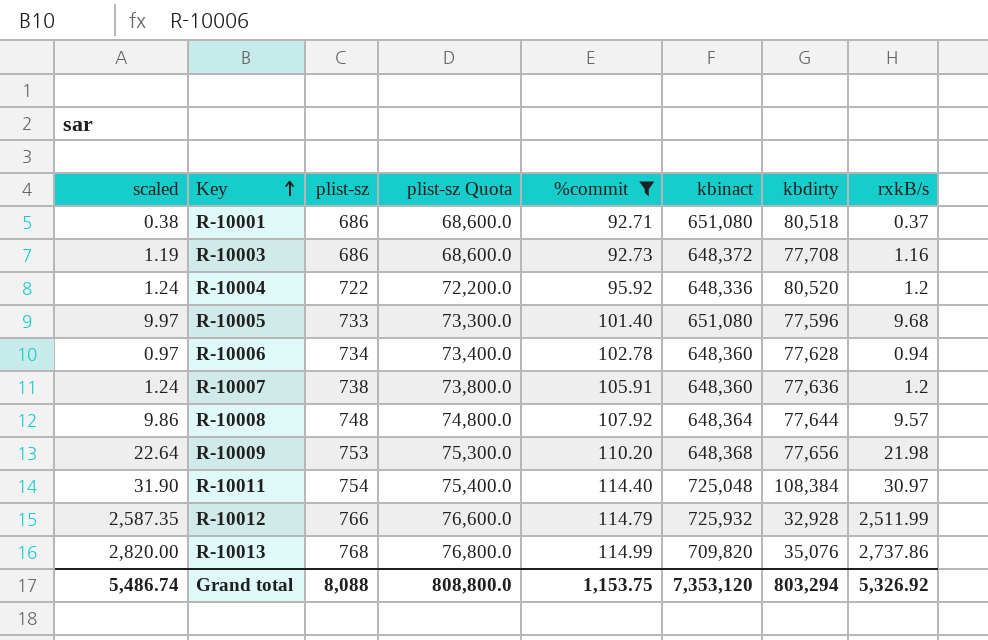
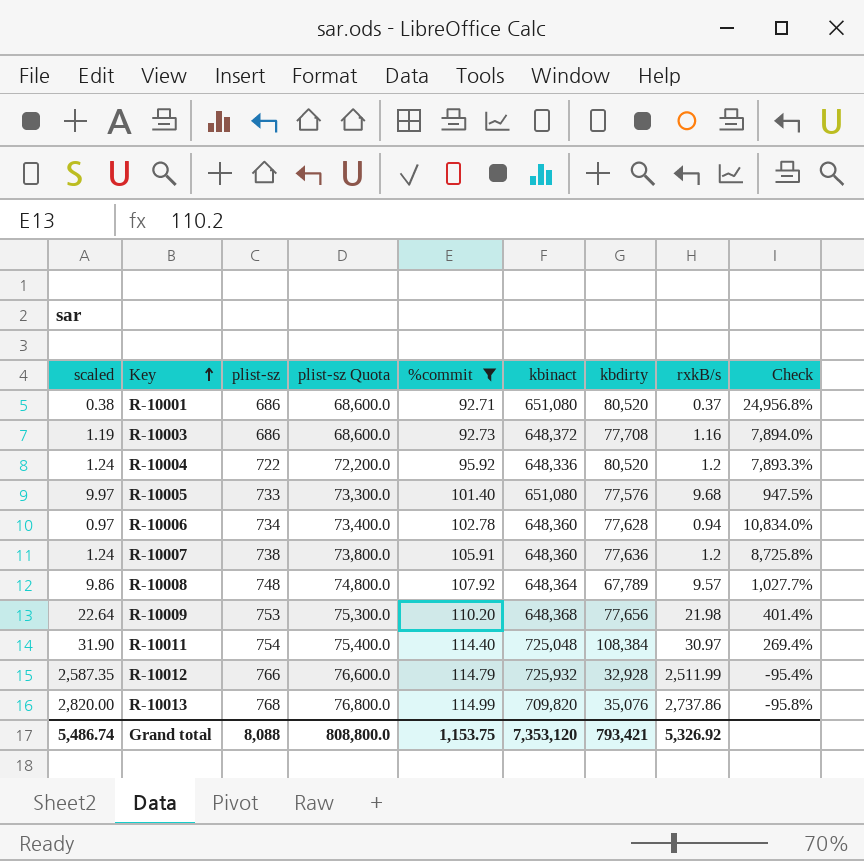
column Check | formula: none -> ([%commit] - [rxkB/s]) / [rxkB/s]
R-10001 | kbdirty: 80,518 -> 80,520
R-10005 | kbdirty: 77,596 -> 77,576
R-10008 | kbdirty: 77,644 -> 67,789
Grand total | kbdirty: 803,294 -> 793,421

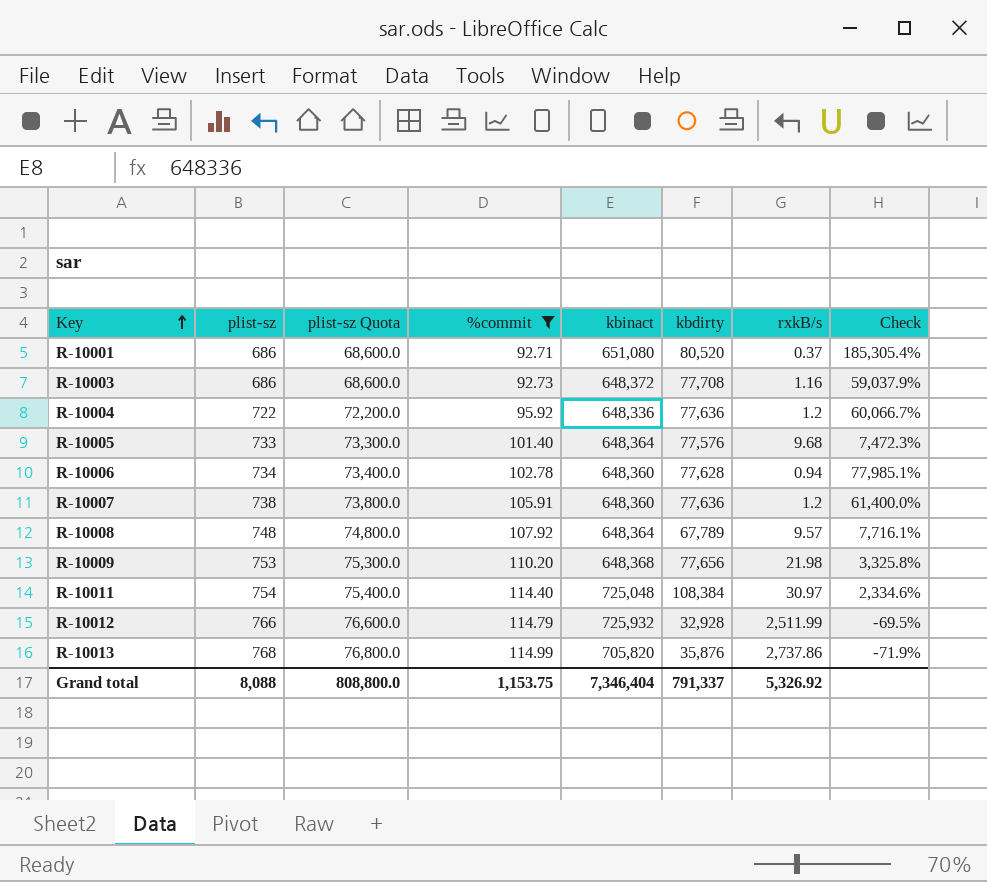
column scaled | formula: [rxkB/s] * 1.03 -> none
column Check | formula: ([%commit] - [rxkB/s]) / [rxkB/s] -> ([plist-sz] - [rxkB/s]) / [rxkB/s]
R-10004 | kbdirty: 80,520 -> 77,636
R-10005 | kbinact: 651,080 -> 648,364
R-10013 | kbinact: 709,820 -> 705,820
R-10013 | kbdirty: 35,076 -> 35,876
Grand total | kbinact: 7,353,120 -> 7,346,404
Grand total | kbdirty: 793,421 -> 791,337

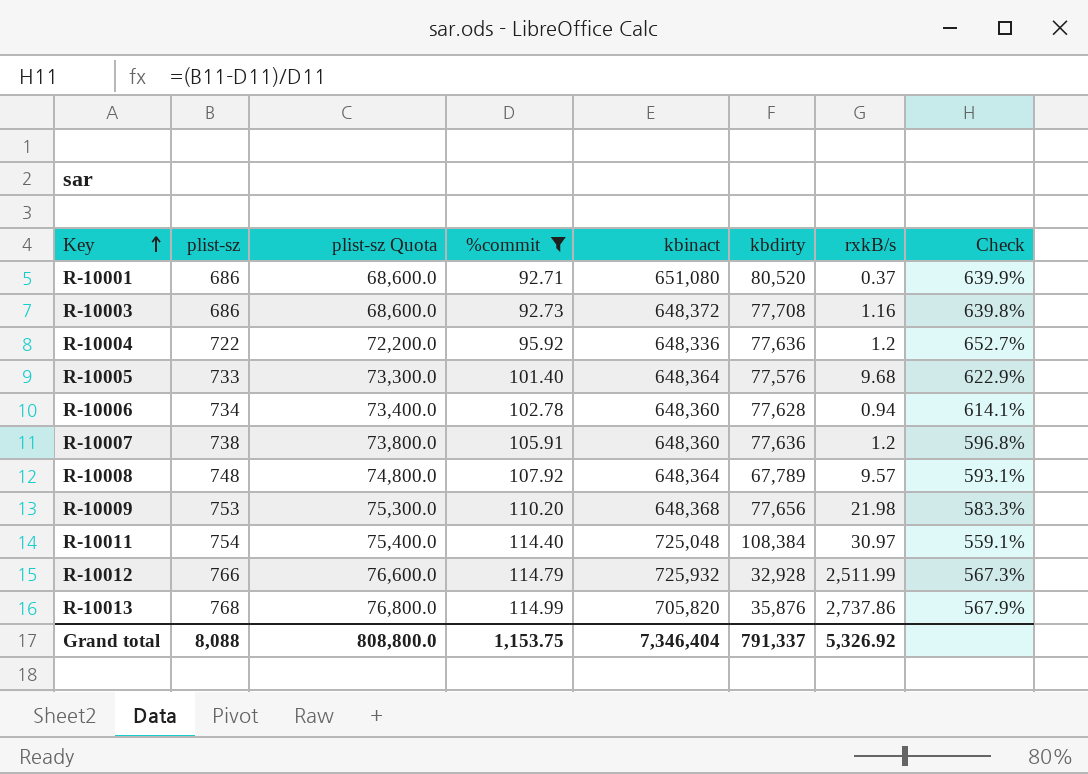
column Check | formula: ([plist-sz] - [rxkB/s]) / [rxkB/s] -> ([plist-sz] - [%commit]) / [%commit]

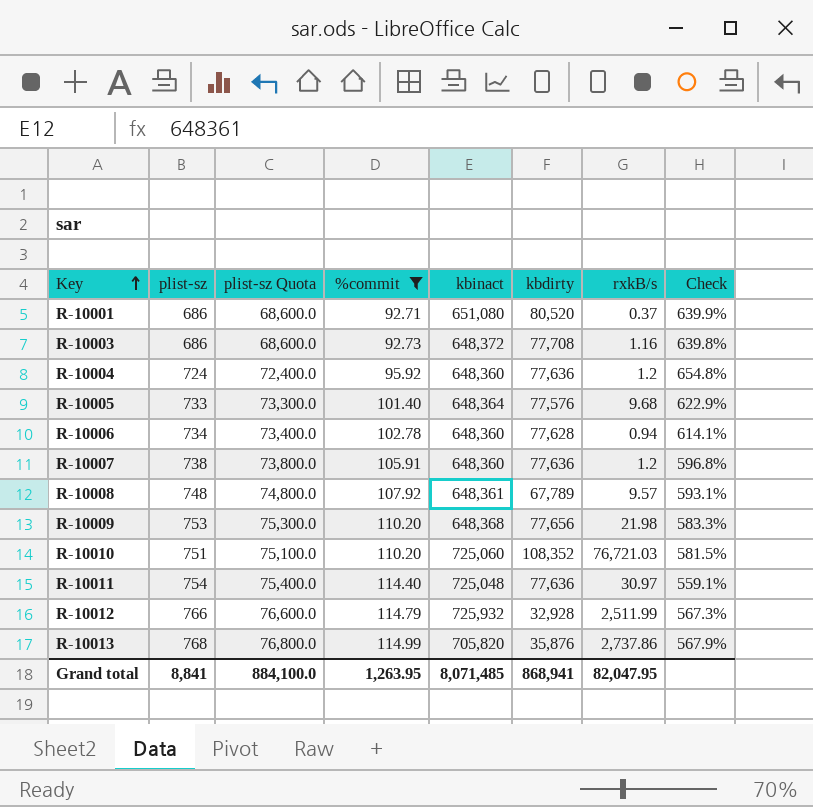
R-10004 | plist-sz: 722 -> 724
R-10004 | plist-sz Quota: 72,200.0 -> 72,400.0
R-10004 | kbinact: 648,336 -> 648,360
R-10004 | Check: 652.7% -> 654.8%
R-10008 | kbinact: 648,364 -> 648,361
row R-10010: none -> 751 | 75,100.0 | 110.20 | 725,060 | 108,352 | 76,721.03 | 581.5%
R-10011 | kbdirty: 108,384 -> 77,636
Grand total | plist-sz: 8,088 -> 8,841
Grand total | plist-sz Quota: 808,800.0 -> 884,100.0
Grand total | %commit: 1,153.75 -> 1,263.95
Grand total | kbinact: 7,346,404 -> 8,071,485
Grand total | kbdirty: 791,337 -> 868,941
Grand total | rxkB/s: 5,326.92 -> 82,047.95

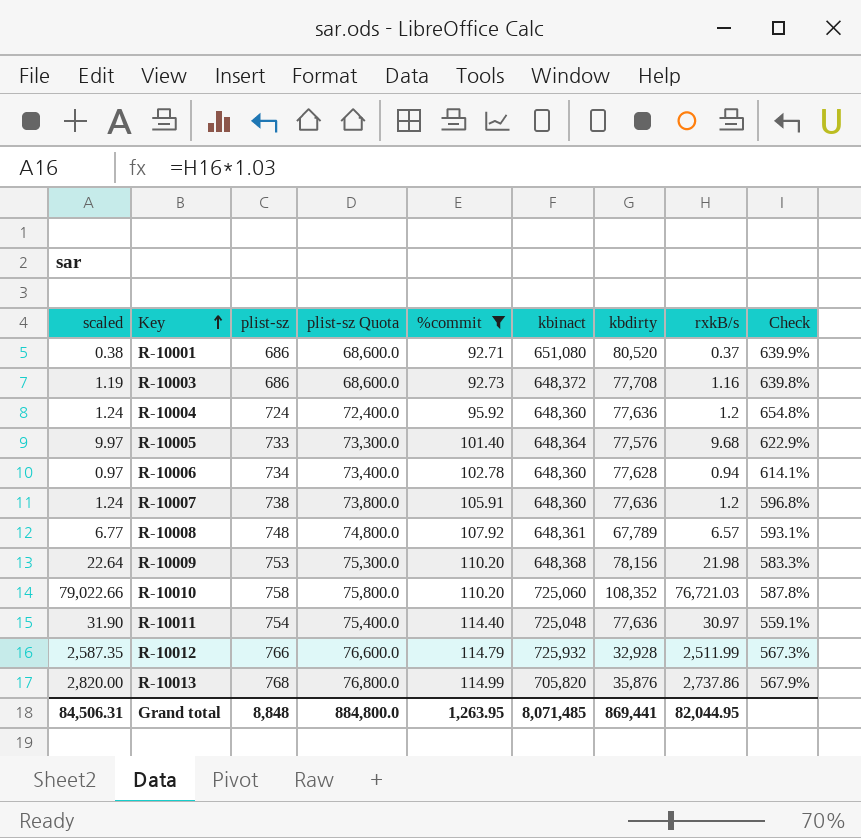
column scaled | formula: none -> [rxkB/s] * 1.03
R-10008 | rxkB/s: 9.57 -> 6.57
R-10009 | kbdirty: 77,656 -> 78,156
R-10010 | plist-sz: 751 -> 758
R-10010 | plist-sz Quota: 75,100.0 -> 75,800.0
R-10010 | Check: 581.5% -> 587.8%
Grand total | plist-sz: 8,841 -> 8,848
Grand total | plist-sz Quota: 884,100.0 -> 884,800.0
Grand total | kbdirty: 868,941 -> 869,441
Grand total | rxkB/s: 82,047.95 -> 82,044.95

